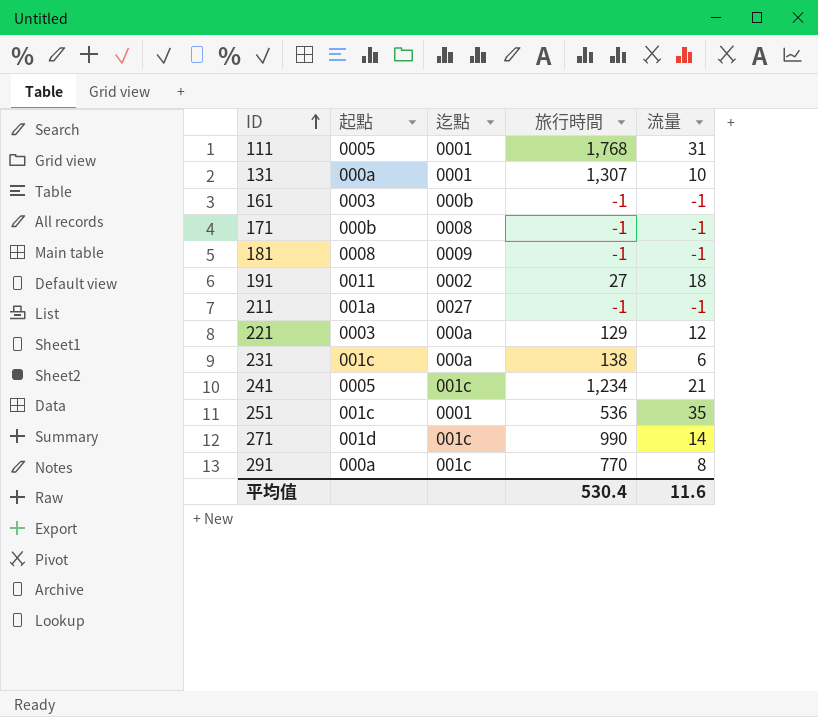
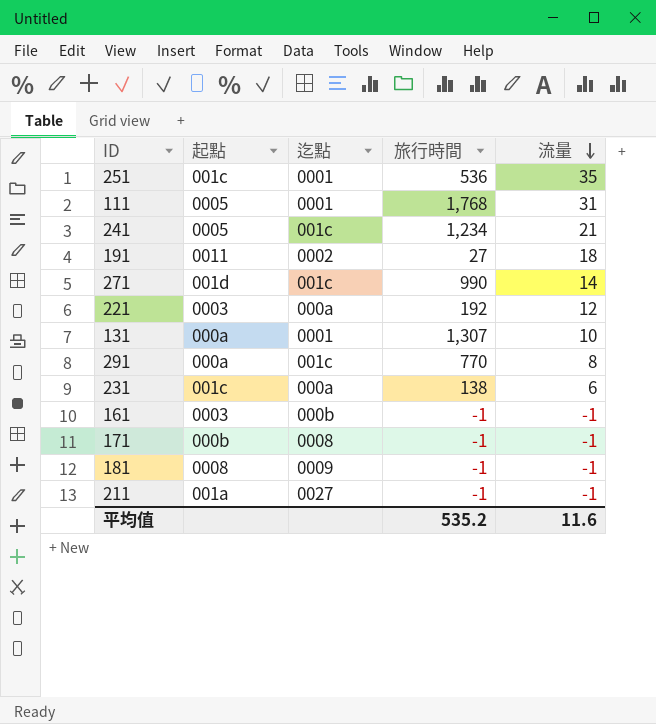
row order: ID ascending -> 流量 descending
221 | 旅行時間: 129 -> 192
平均值 | 旅行時間: 530.4 -> 535.2

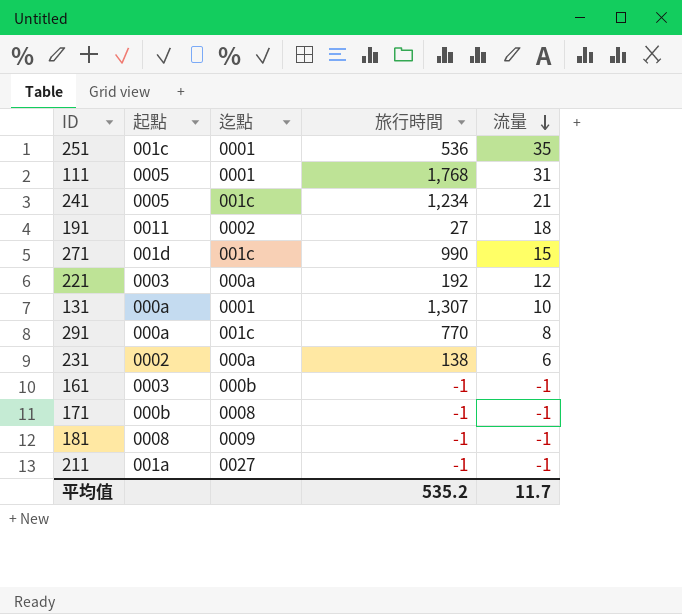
271 | 流量: 14 -> 15
231 | 起點: 001c -> 0002
平均值 | 流量: 11.6 -> 11.7

